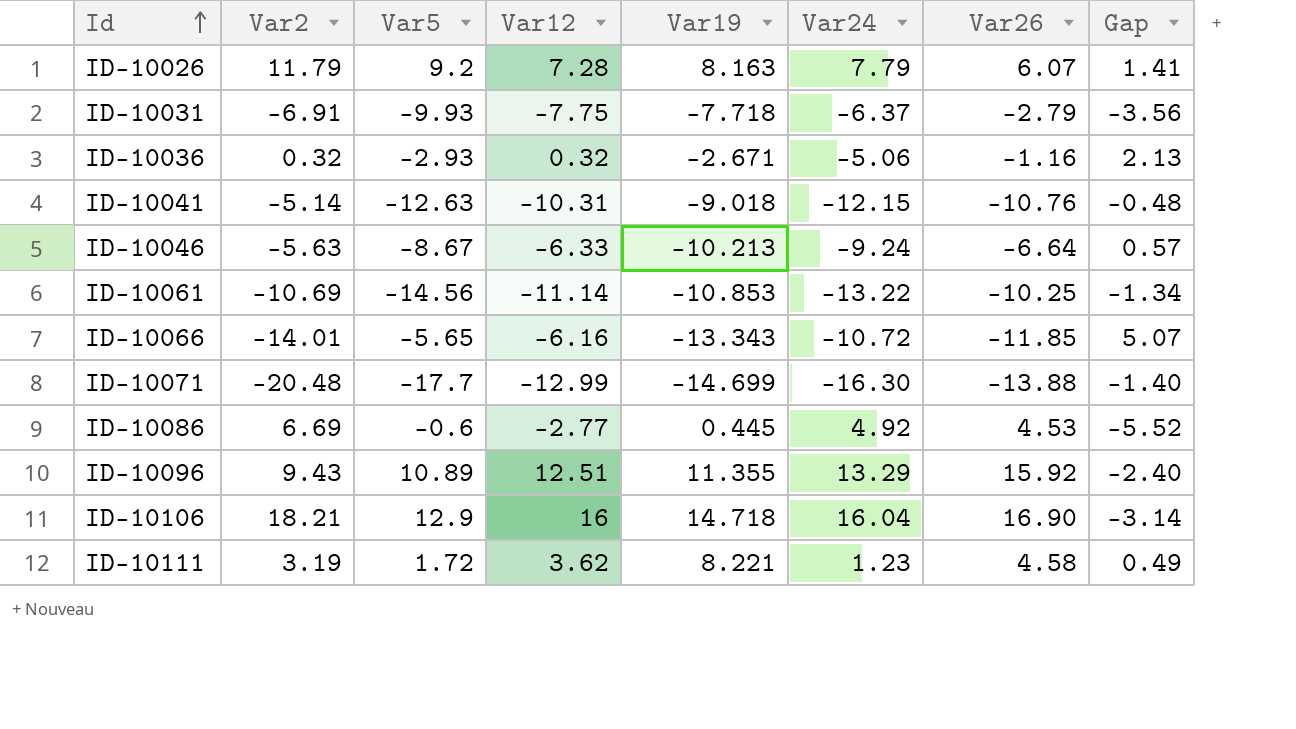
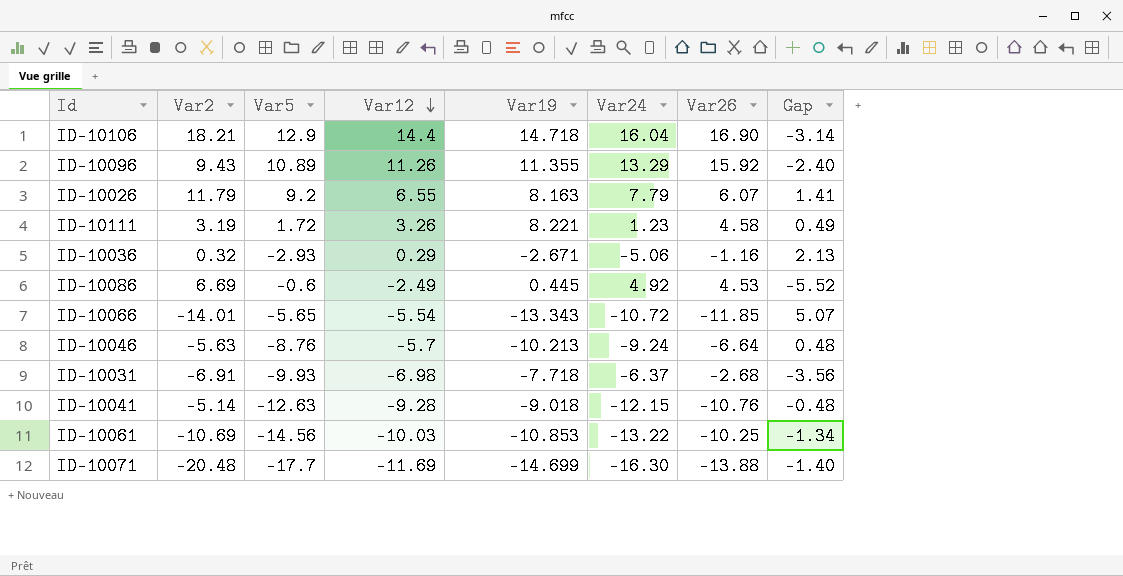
row order: Id ascending -> Var12 descending
ID-10106 | Var12: 16 -> 14.4
ID-10096 | Var12: 12.51 -> 11.26
ID-10026 | Var12: 7.28 -> 6.55
ID-10111 | Var12: 3.62 -> 3.26
ID-10036 | Var12: 0.32 -> 0.29
ID-10086 | Var12: -2.77 -> -2.49
ID-10066 | Var12: -6.16 -> -5.54
ID-10046 | Var5: -8.67 -> -8.76
ID-10046 | Var12: -6.33 -> -5.7
ID-10046 | Gap: 0.57 -> 0.48
ID-10031 | Var12: -7.75 -> -6.98
ID-10031 | Var26: -2.79 -> -2.68
ID-10041 | Var12: -10.31 -> -9.28
ID-10061 | Var12: -11.14 -> -10.03
ID-10071 | Var12: -12.99 -> -11.69

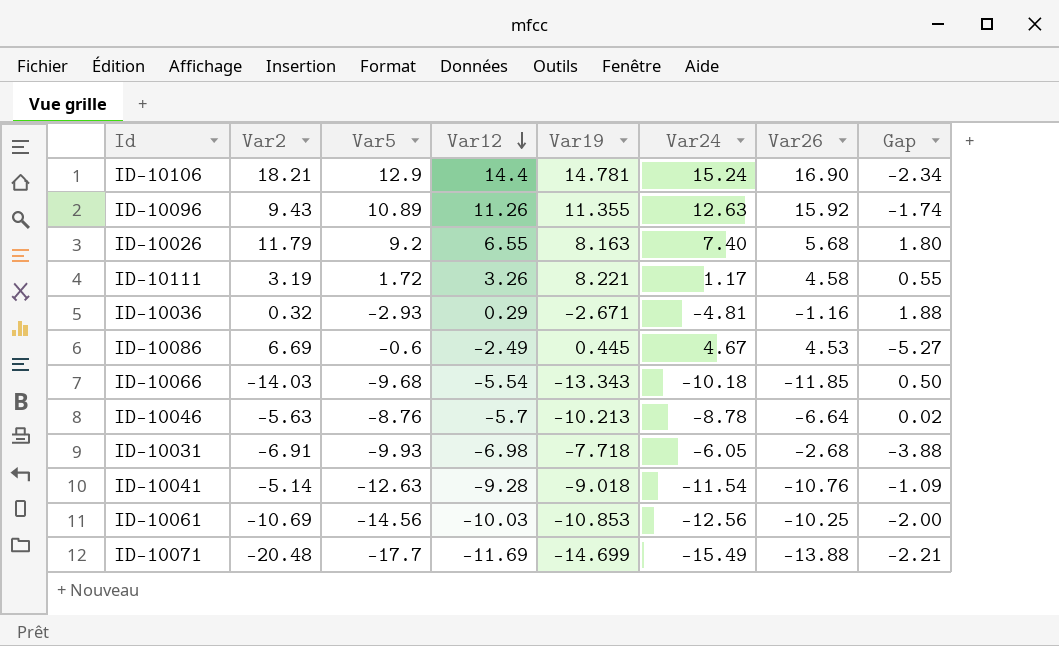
ID-10106 | Var19: 14.718 -> 14.781
ID-10106 | Var24: 16.04 -> 15.24
ID-10106 | Gap: -3.14 -> -2.34
ID-10096 | Var24: 13.29 -> 12.63
ID-10096 | Gap: -2.40 -> -1.74
ID-10026 | Var24: 7.79 -> 7.40
ID-10026 | Var26: 6.07 -> 5.68
ID-10026 | Gap: 1.41 -> 1.80
ID-10111 | Var24: 1.23 -> 1.17
ID-10111 | Gap: 0.49 -> 0.55
ID-10036 | Var24: -5.06 -> -4.81
ID-10036 | Gap: 2.13 -> 1.88
ID-10086 | Var24: 4.92 -> 4.67
ID-10086 | Gap: -5.52 -> -5.27
ID-10066 | Var2: -14.01 -> -14.03
ID-10066 | Var5: -5.65 -> -9.68
ID-10066 | Var24: -10.72 -> -10.18
ID-10066 | Gap: 5.07 -> 0.50
ID-10046 | Var24: -9.24 -> -8.78
ID-10046 | Gap: 0.48 -> 0.02
ID-10031 | Var24: -6.37 -> -6.05
ID-10031 | Gap: -3.56 -> -3.88
ID-10041 | Var24: -12.15 -> -11.54
ID-10041 | Gap: -0.48 -> -1.09
ID-10061 | Var24: -13.22 -> -12.56
ID-10061 | Gap: -1.34 -> -2.00
ID-10071 | Var24: -16.30 -> -15.49
ID-10071 | Gap: -1.40 -> -2.21

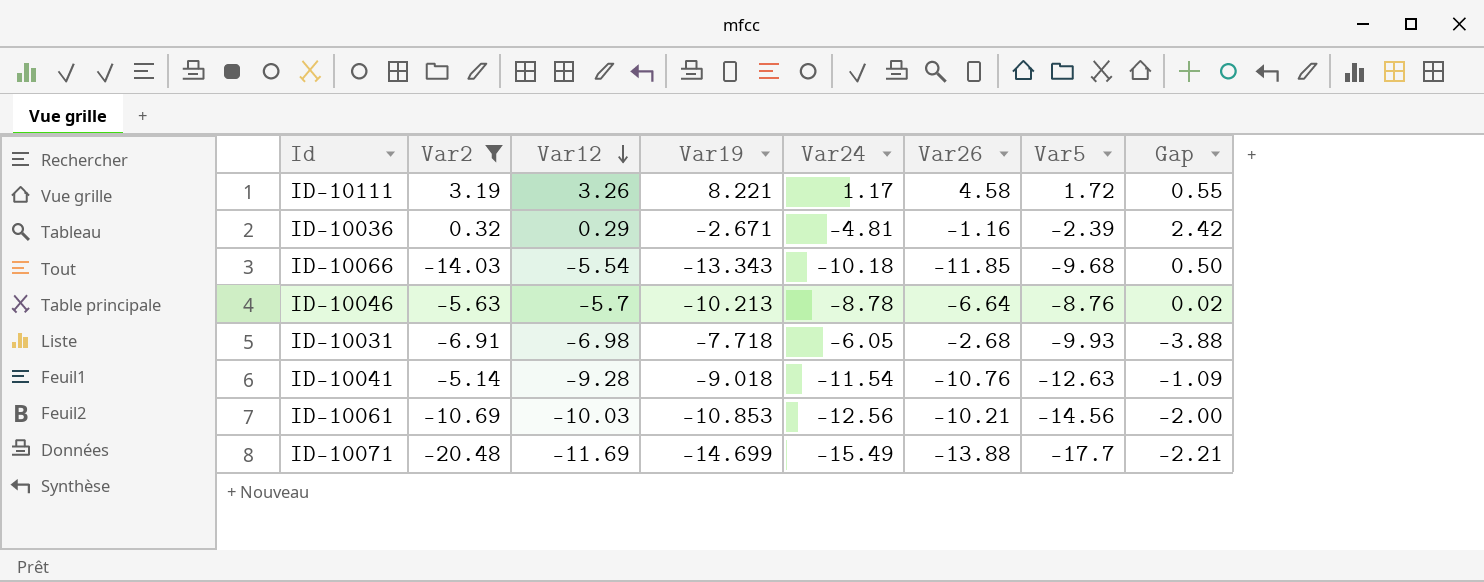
filter: none -> Var2 <= 3.19
column Var5 | position: 3 -> 7
ID-10036 | Var5: -2.93 -> -2.39
ID-10036 | Gap: 1.88 -> 2.42
ID-10061 | Var26: -10.25 -> -10.21

